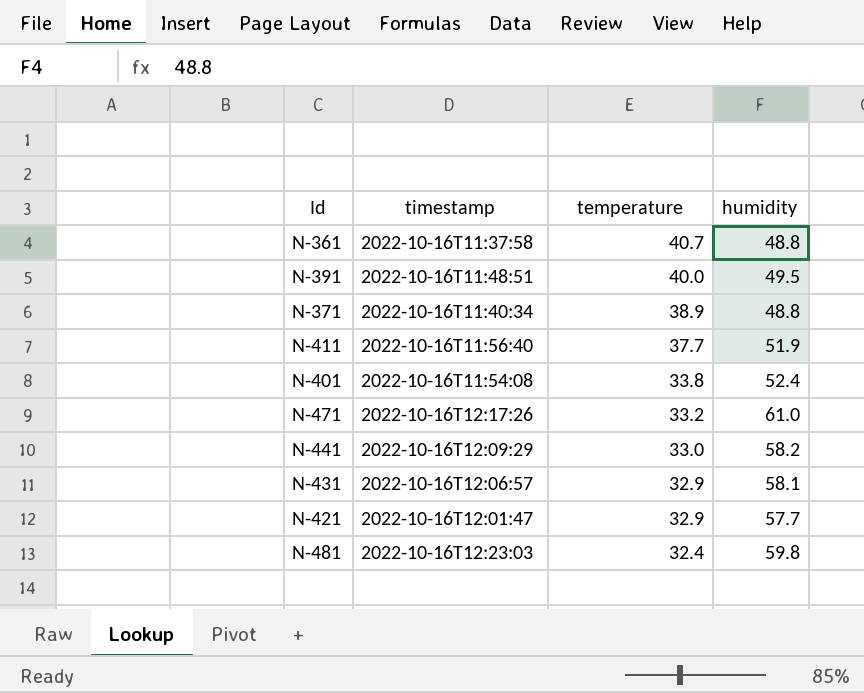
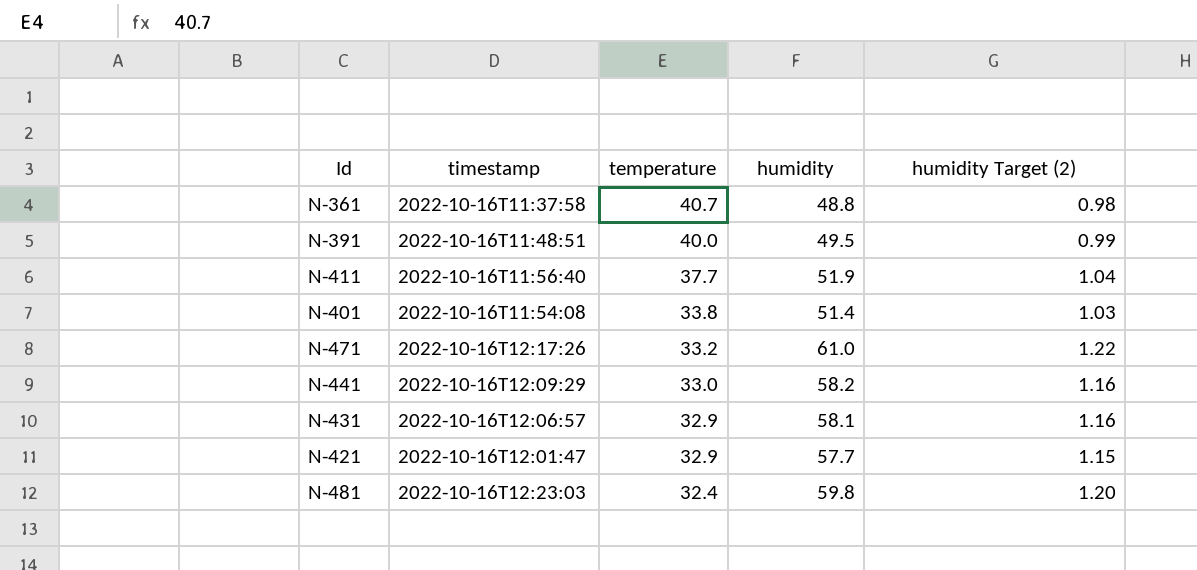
column humidity Target (2) | formula: none -> [humidity] * 0.02
row N-371: 2022-10-16T11:40:34 | 38.9 | 48.8 -> none
N-401 | humidity: 52.4 -> 51.4

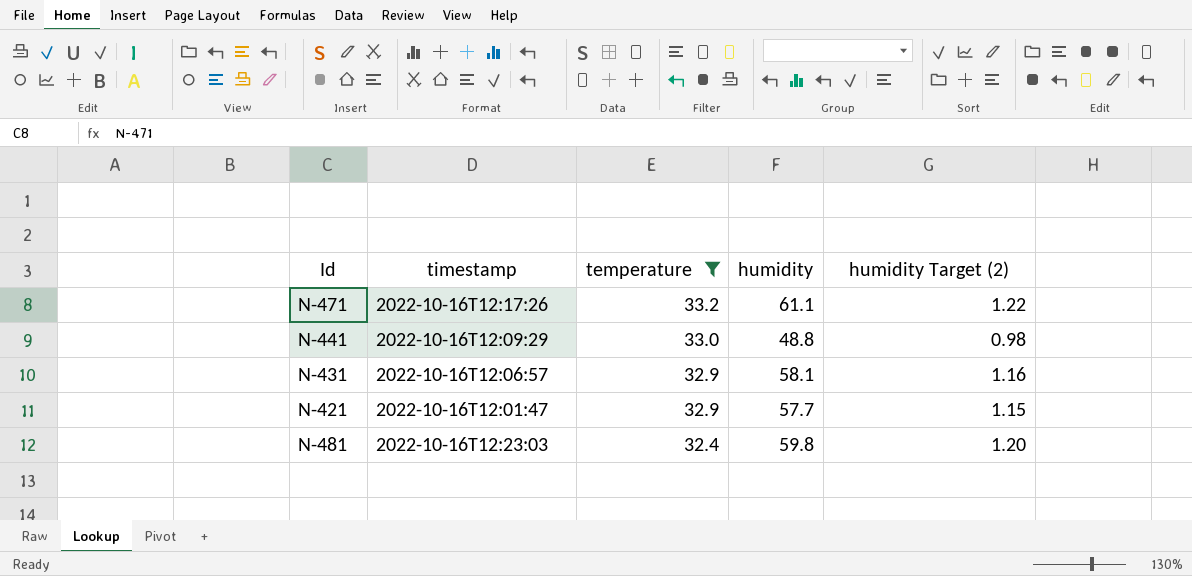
filter: none -> temperature <= 33.2
N-471 | humidity: 61.0 -> 61.1
N-441 | humidity: 58.2 -> 48.8
N-441 | humidity Target (2): 1.16 -> 0.98

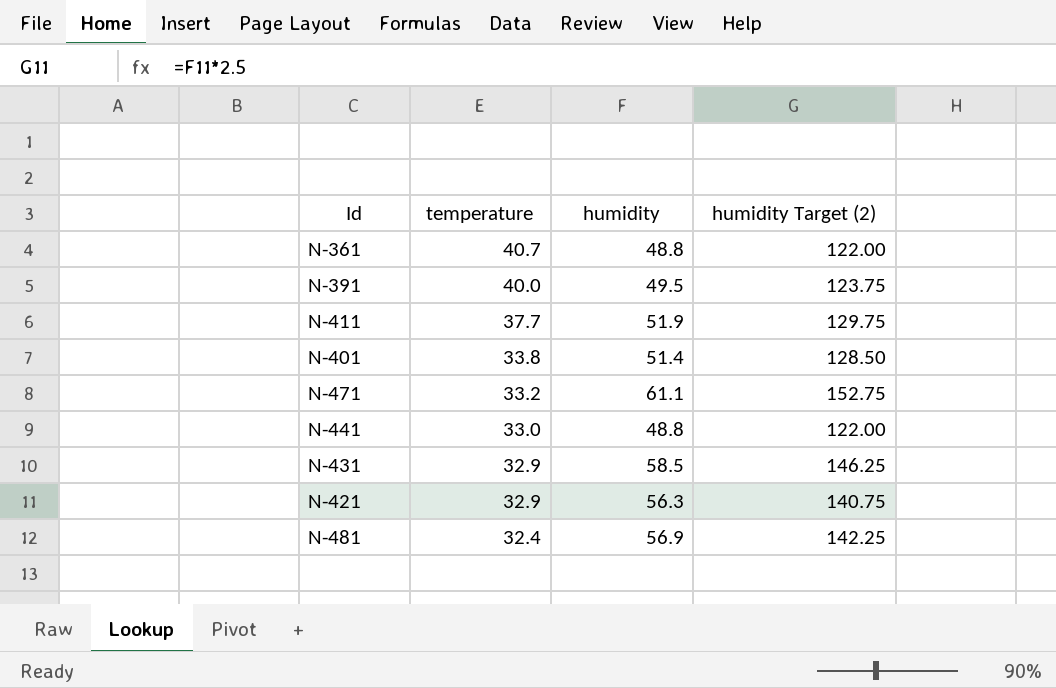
filter: temperature <= 33.2 -> none
column timestamp | position: 2 -> none
column humidity Target (2) | formula: [humidity] * 0.02 -> [humidity] * 2.5
N-431 | humidity: 58.1 -> 58.5
N-421 | humidity: 57.7 -> 56.3
N-481 | humidity: 59.8 -> 56.9

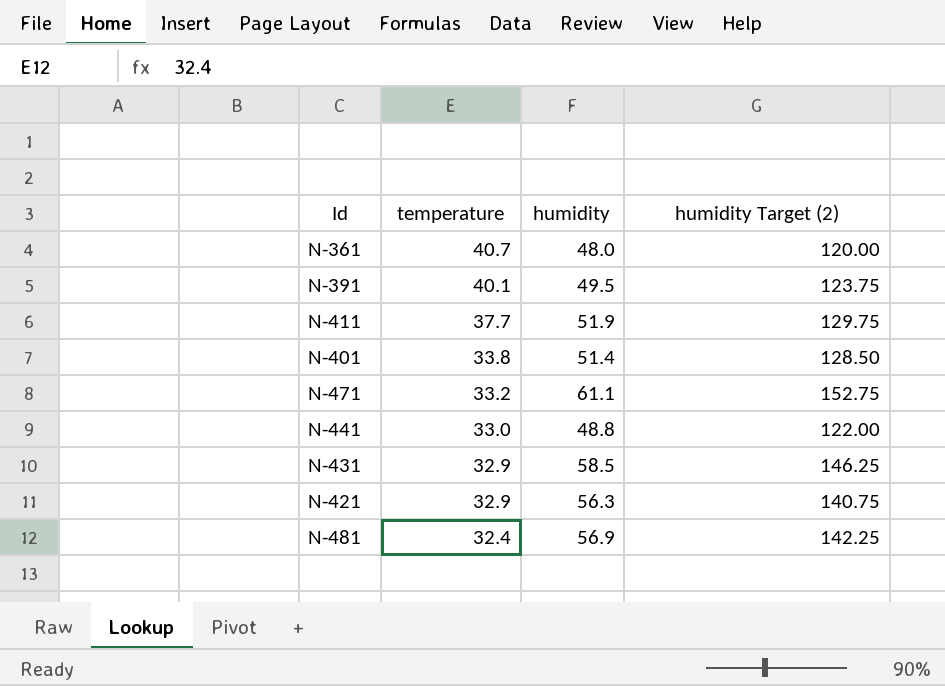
N-361 | humidity: 48.8 -> 48.0
N-361 | humidity Target (2): 122.00 -> 120.00
N-391 | temperature: 40.0 -> 40.1

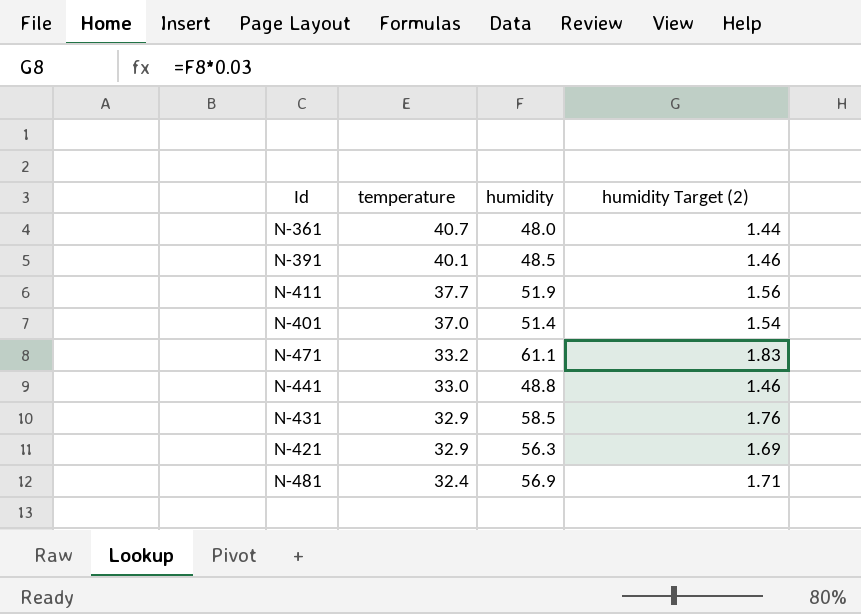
column humidity Target (2) | formula: [humidity] * 2.5 -> [humidity] * 0.03
N-391 | humidity: 49.5 -> 48.5
N-401 | temperature: 33.8 -> 37.0

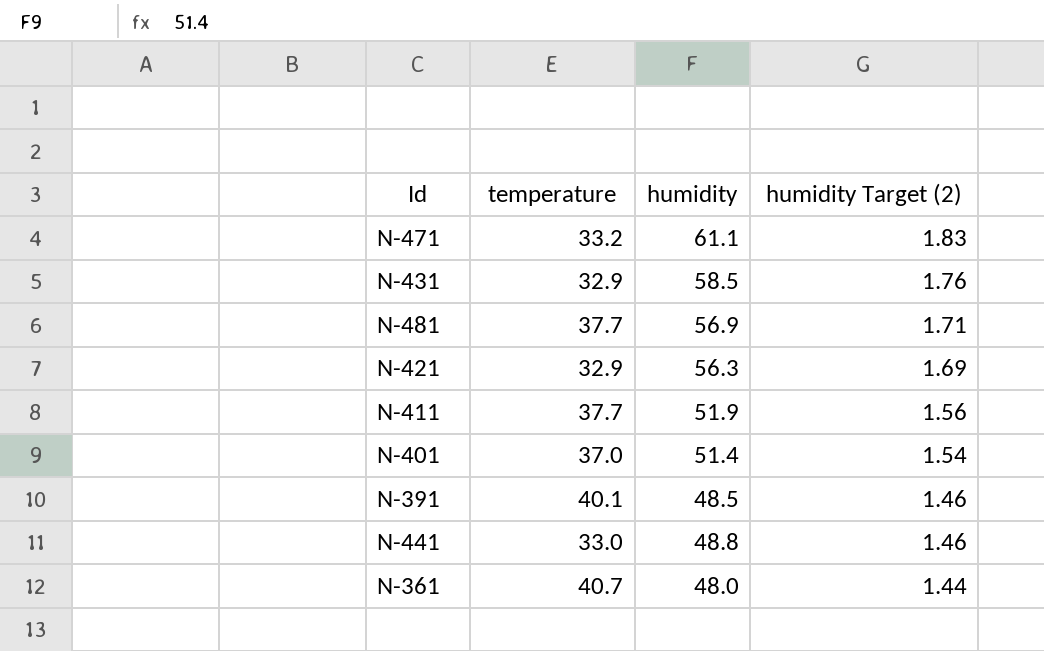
row order: temperature descending -> humidity Target (2) descending
N-481 | temperature: 32.4 -> 37.7

